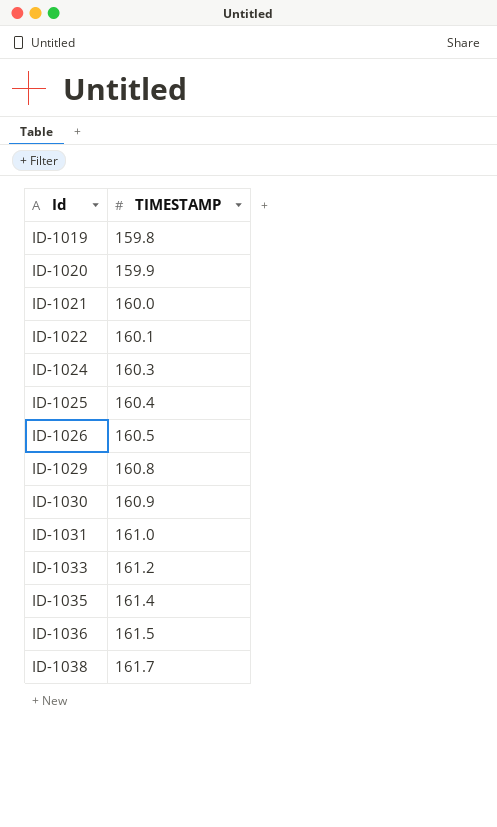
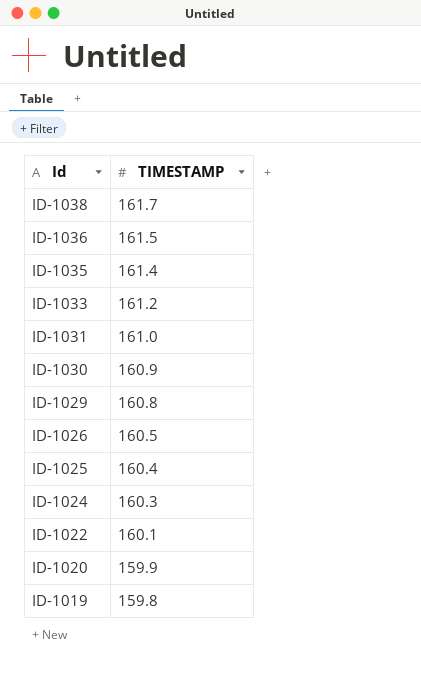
row order: Id ascending -> Id descending
row ID-1021: 160.0 -> none

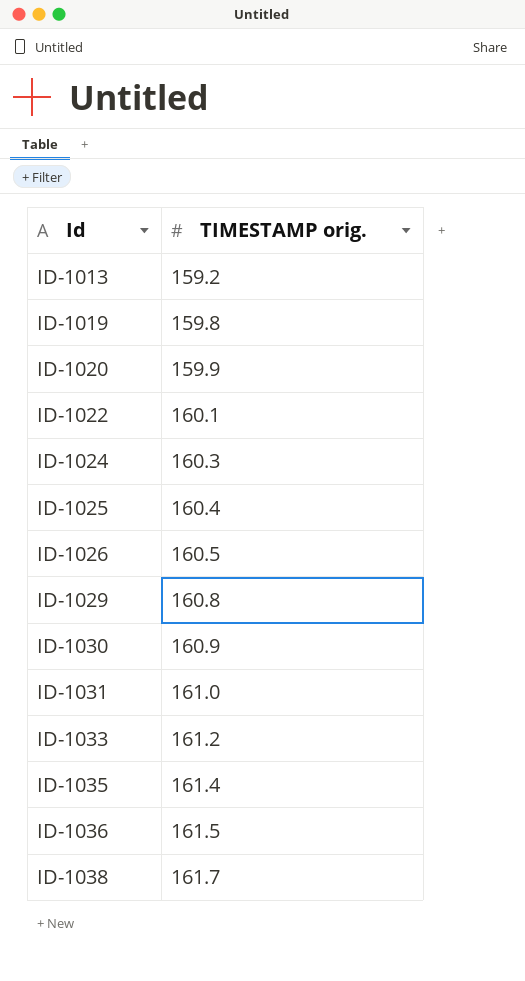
row order: Id descending -> Id ascending
column name: TIMESTAMP -> TIMESTAMP orig.
row ID-1013: none -> 159.2

